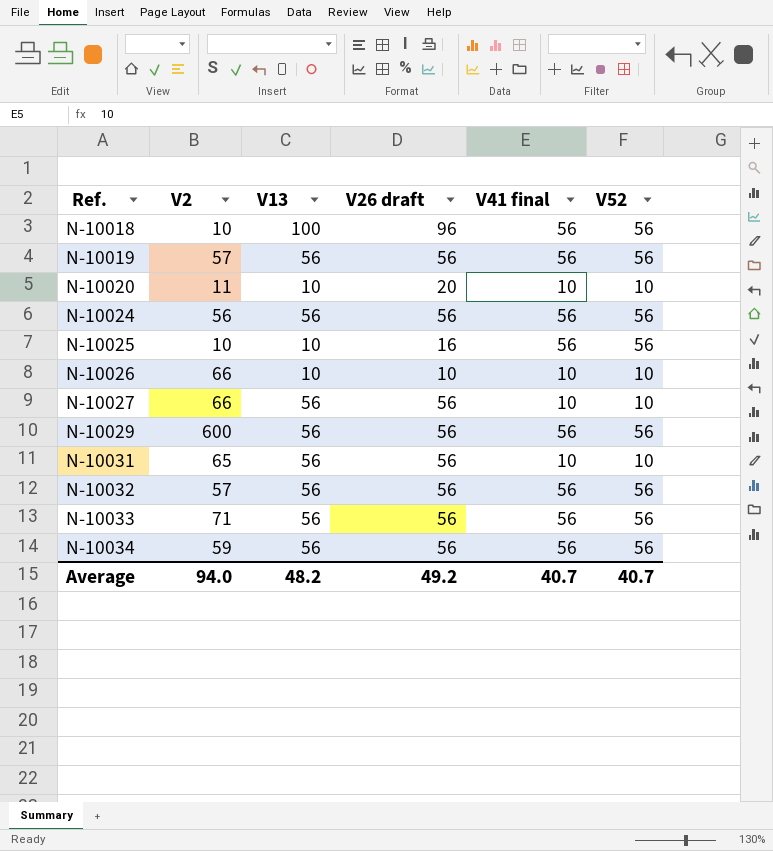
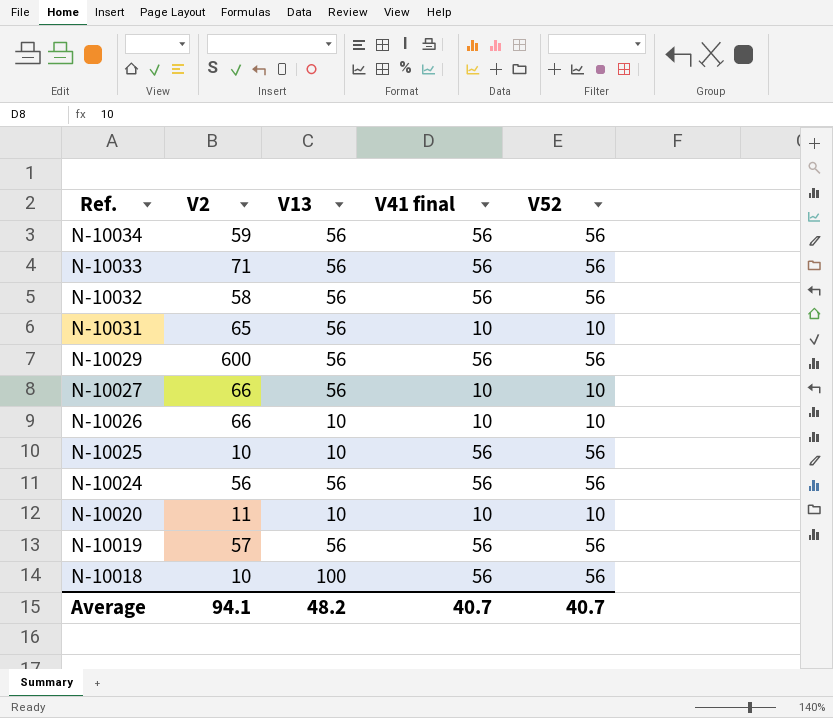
row order: Ref. ascending -> Ref. descending
column V26 draft | position: 4 -> none
N-10032 | V2: 57 -> 58
Average | V2: 94.0 -> 94.1

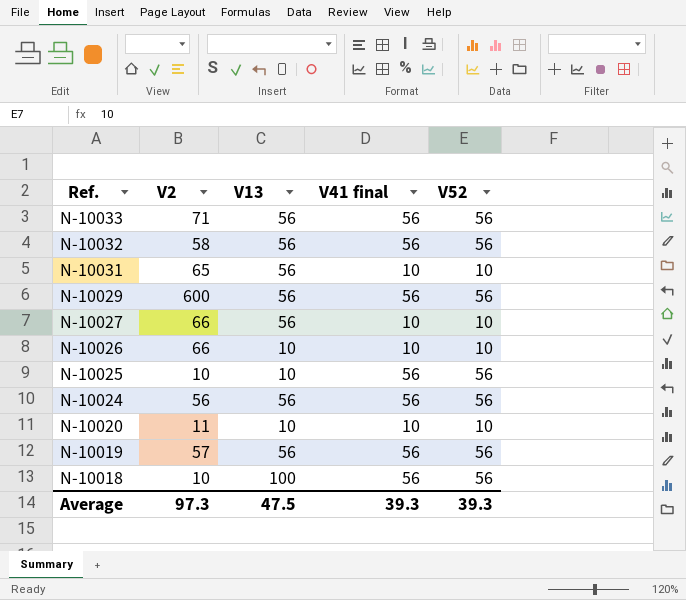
row N-10034: 59 | 56 | 56 | 56 -> none
Average | V2: 94.1 -> 97.3
Average | V13: 48.2 -> 47.5
Average | V41 final: 40.7 -> 39.3
Average | V52: 40.7 -> 39.3

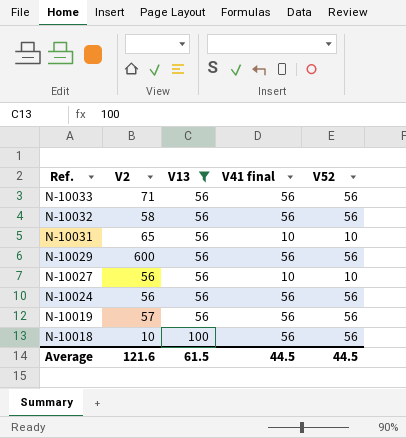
filter: none -> V13 != 10
N-10027 | V2: 66 -> 56
Average | V2: 97.3 -> 121.6
Average | V13: 47.5 -> 61.5
Average | V41 final: 39.3 -> 44.5
Average | V52: 39.3 -> 44.5

